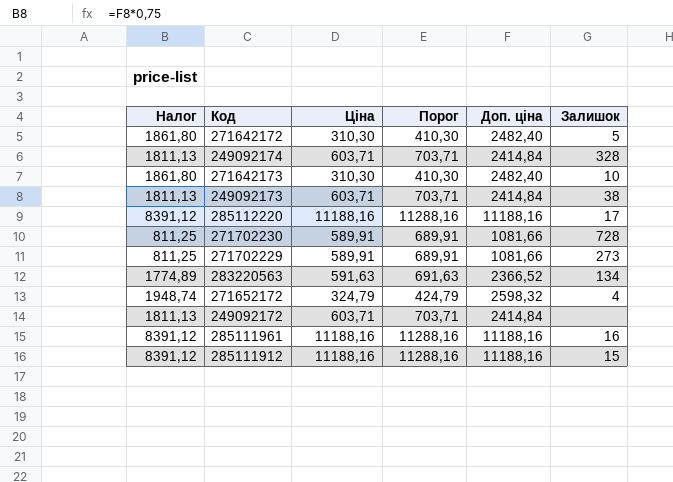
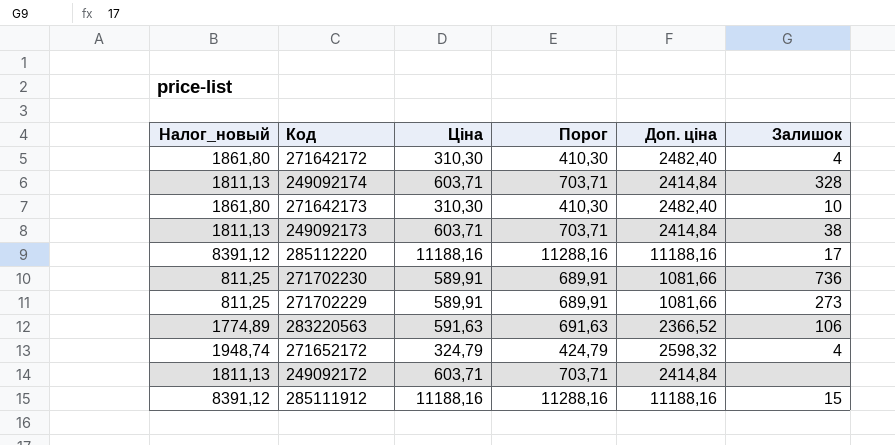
column name: Налог -> Налог_новый
row 285111961: 8391,12 | 11188,16 | 11288,16 | 11188,16 | 16 -> none
271642172 | Залишок: 5 -> 4
271702230 | Залишок: 728 -> 736
283220563 | Залишок: 134 -> 106

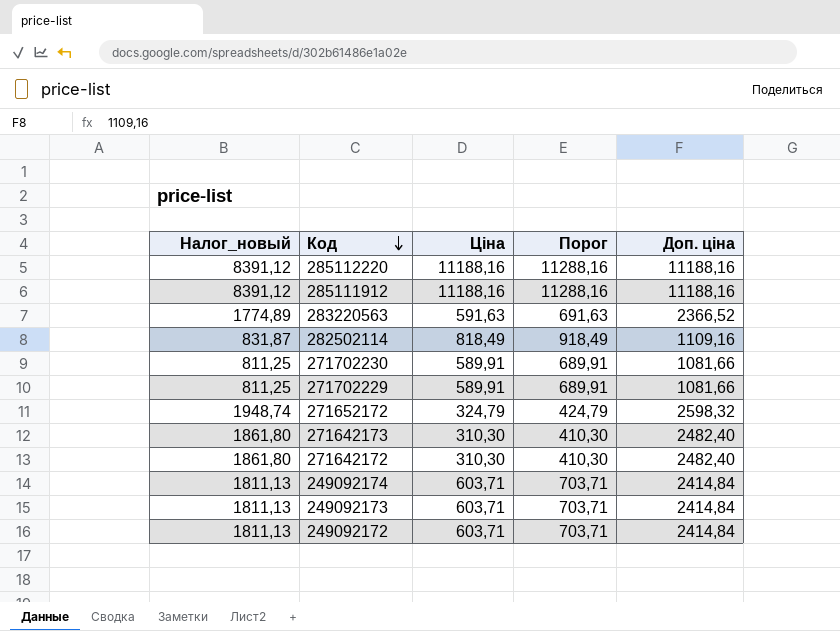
row order: none -> Код descending
column Залишок | position: 6 -> none
row 282502114: none -> 831,87 | 818,49 | 918,49 | 1109,16

